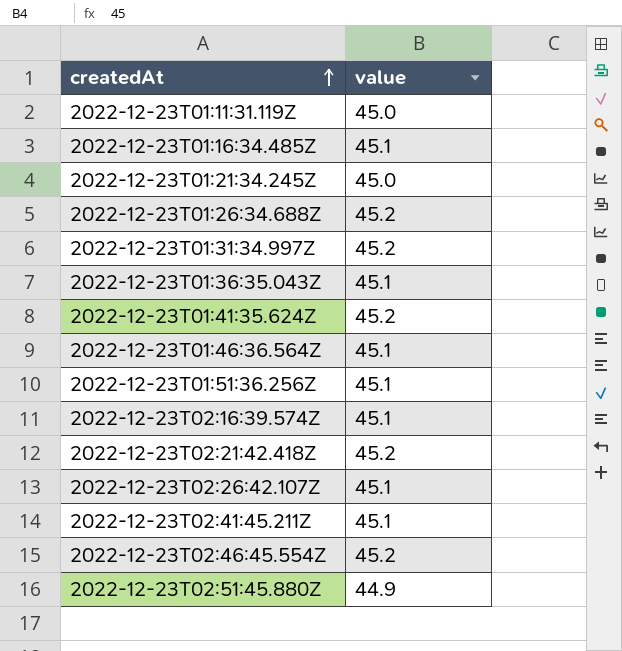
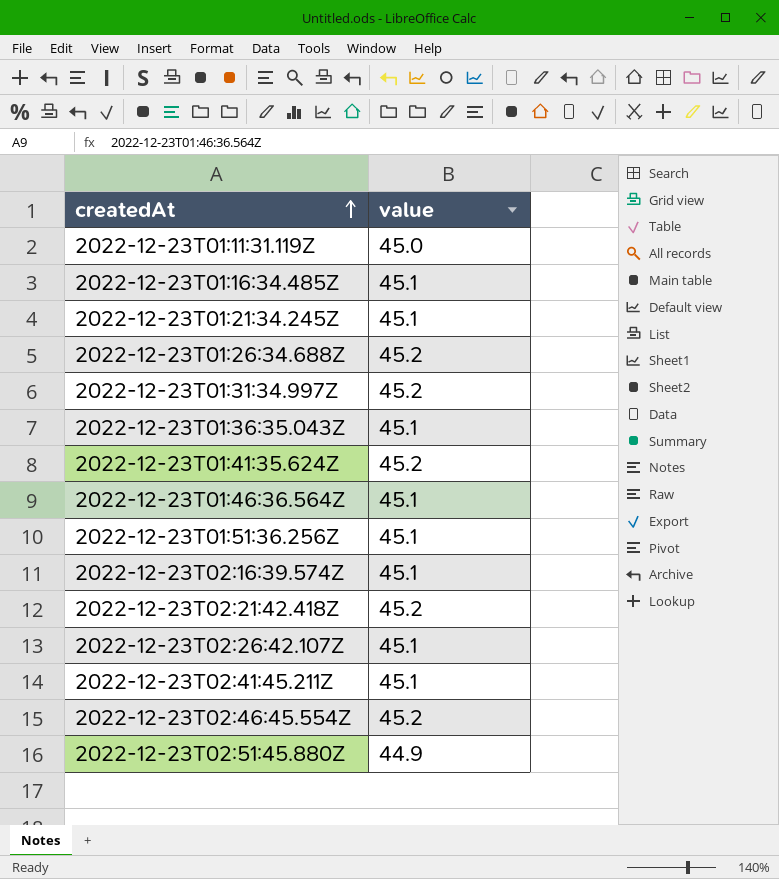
2022-12-23T01:21:34.245Z | value: 45.0 -> 45.1

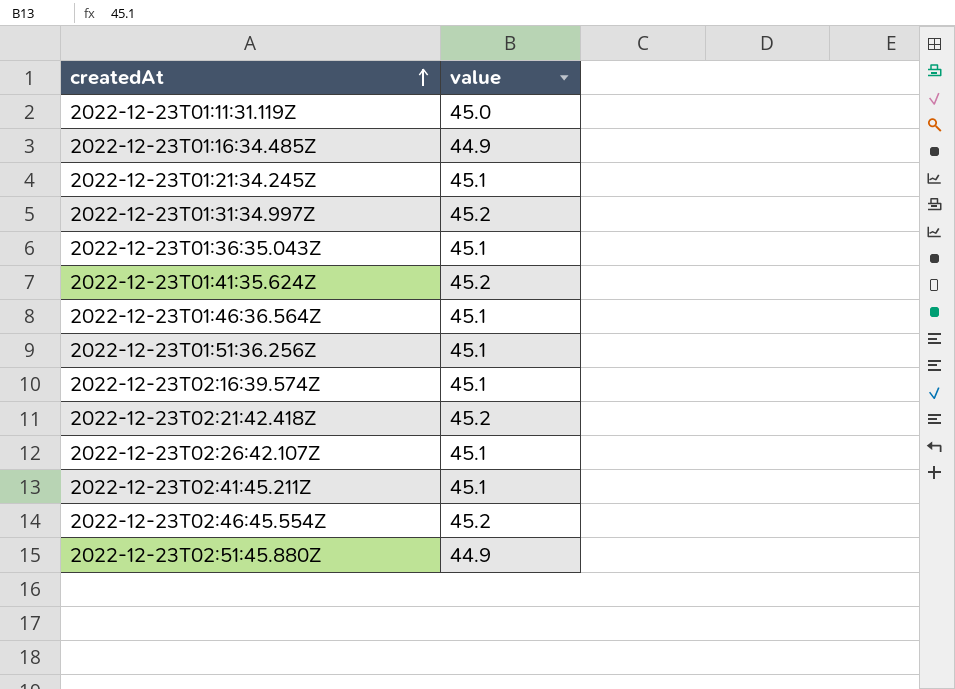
row 2022-12-23T01:26:34.688Z: 45.2 -> none
2022-12-23T01:16:34.485Z | value: 45.1 -> 44.9

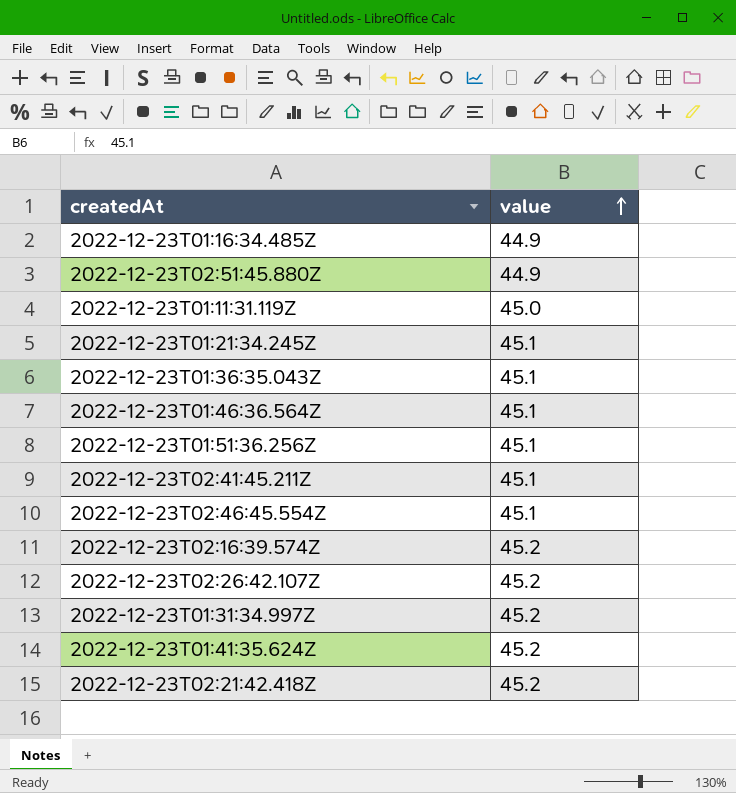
row order: createdAt ascending -> value ascending
2022-12-23T02:46:45.554Z | value: 45.2 -> 45.1
2022-12-23T02:16:39.574Z | value: 45.1 -> 45.2
2022-12-23T02:26:42.107Z | value: 45.1 -> 45.2

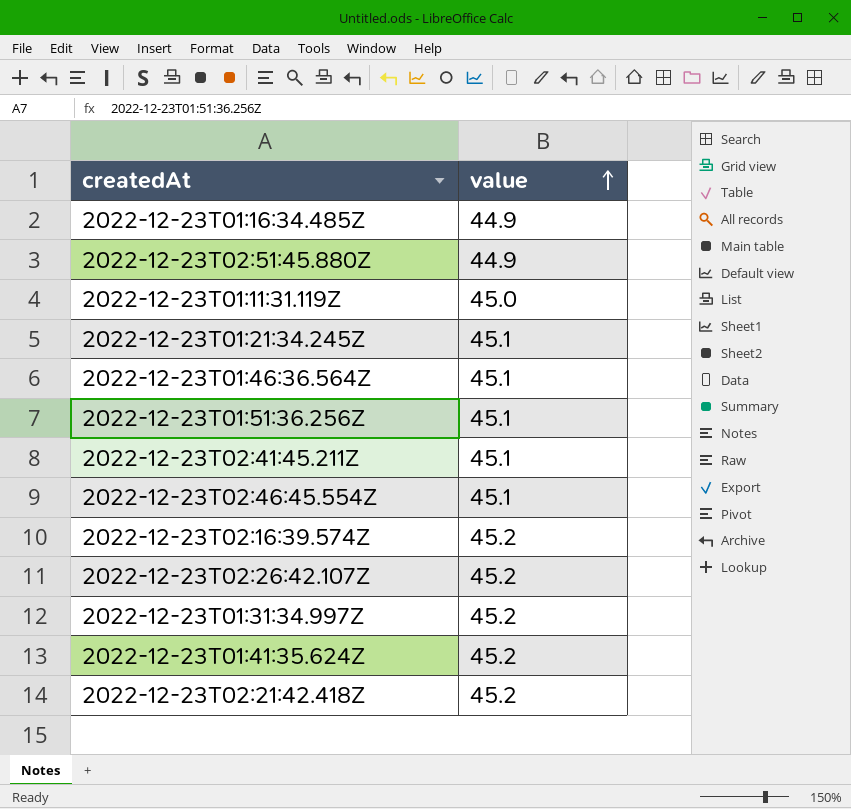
row 2022-12-23T01:36:35.043Z: 45.1 -> none

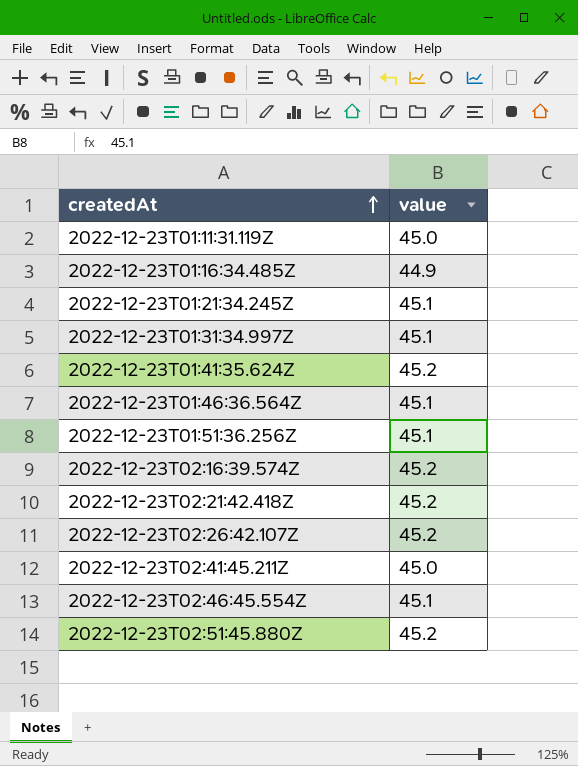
row order: value ascending -> createdAt ascending
2022-12-23T01:31:34.997Z | value: 45.2 -> 45.1
2022-12-23T02:41:45.211Z | value: 45.1 -> 45.0
2022-12-23T02:51:45.880Z | value: 44.9 -> 45.2

